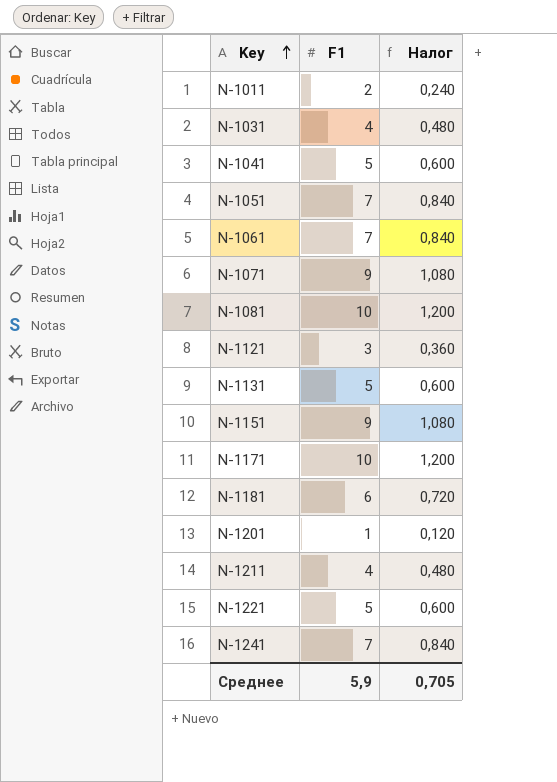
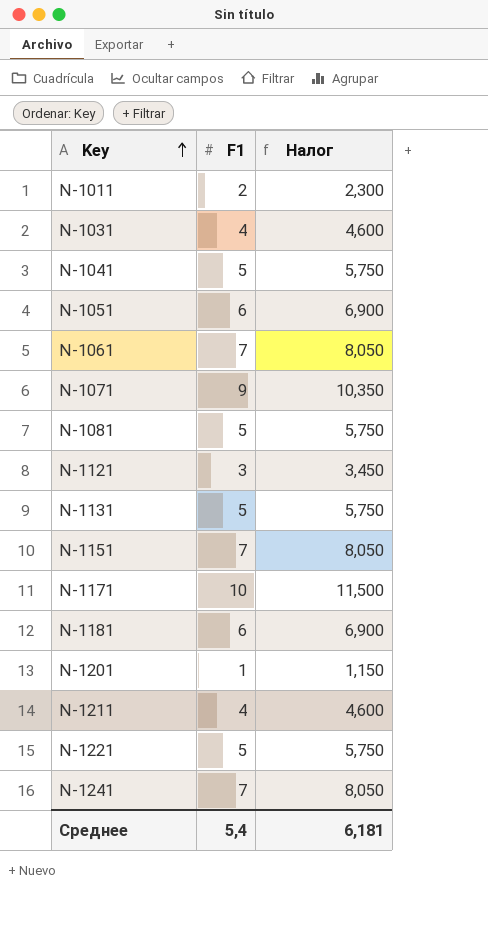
column Налог | formula: [F1] * 0,12 -> [F1] * 1,15
N-1051 | F1: 7 -> 6
N-1081 | F1: 10 -> 5
N-1151 | F1: 9 -> 7
Среднее | F1: 5,9 -> 5,4
Среднее | Налог: 0,705 -> 6,181

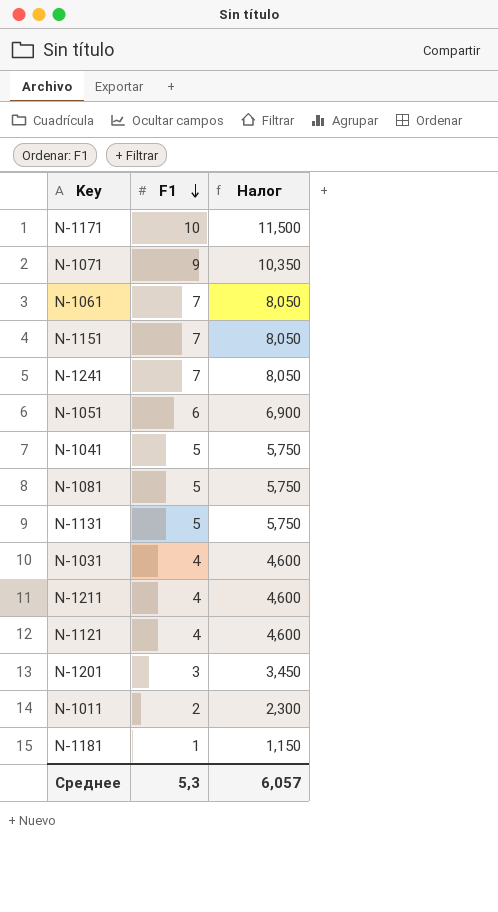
row order: Key ascending -> F1 descending
row N-1221: 5 | 5,750 -> none
N-1121 | F1: 3 -> 4
N-1121 | Налог: 3,450 -> 4,600
N-1201 | F1: 1 -> 3
N-1201 | Налог: 1,150 -> 3,450
N-1181 | F1: 6 -> 1
N-1181 | Налог: 6,900 -> 1,150
Среднее | F1: 5,4 -> 5,3
Среднее | Налог: 6,181 -> 6,057

